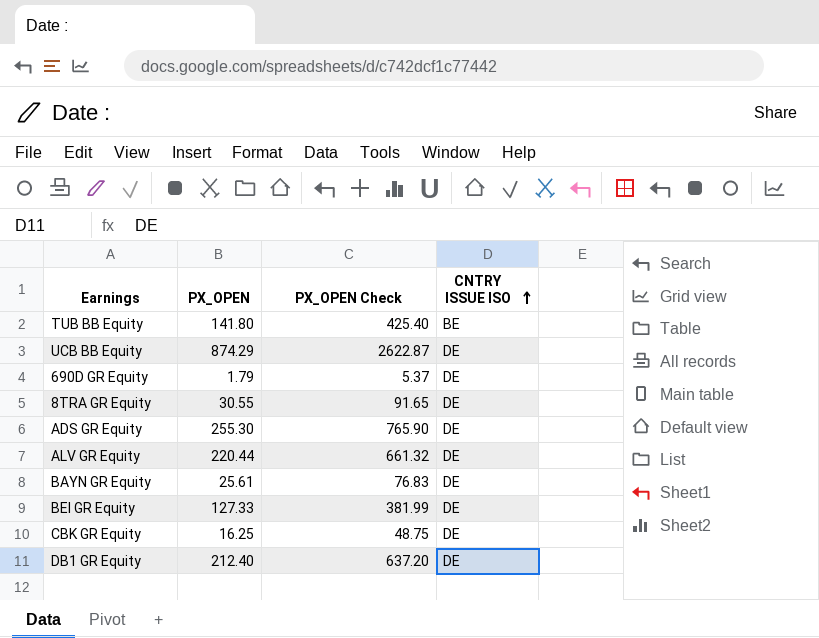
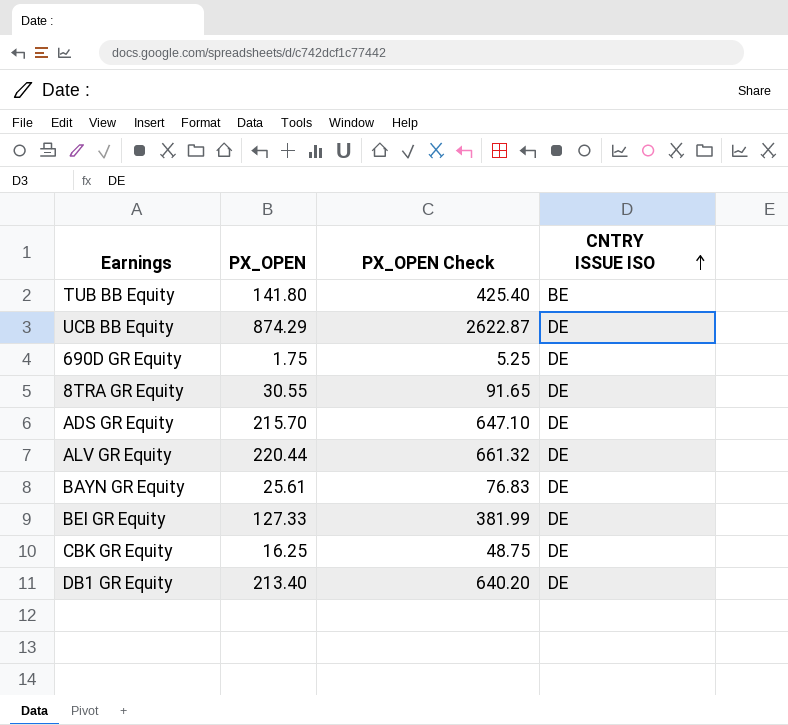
690D GR Equity | PX_OPEN: 1.79 -> 1.75
690D GR Equity | PX_OPEN Check: 5.37 -> 5.25
ADS GR Equity | PX_OPEN: 255.30 -> 215.70
ADS GR Equity | PX_OPEN Check: 765.90 -> 647.10
DB1 GR Equity | PX_OPEN: 212.40 -> 213.40
DB1 GR Equity | PX_OPEN Check: 637.20 -> 640.20

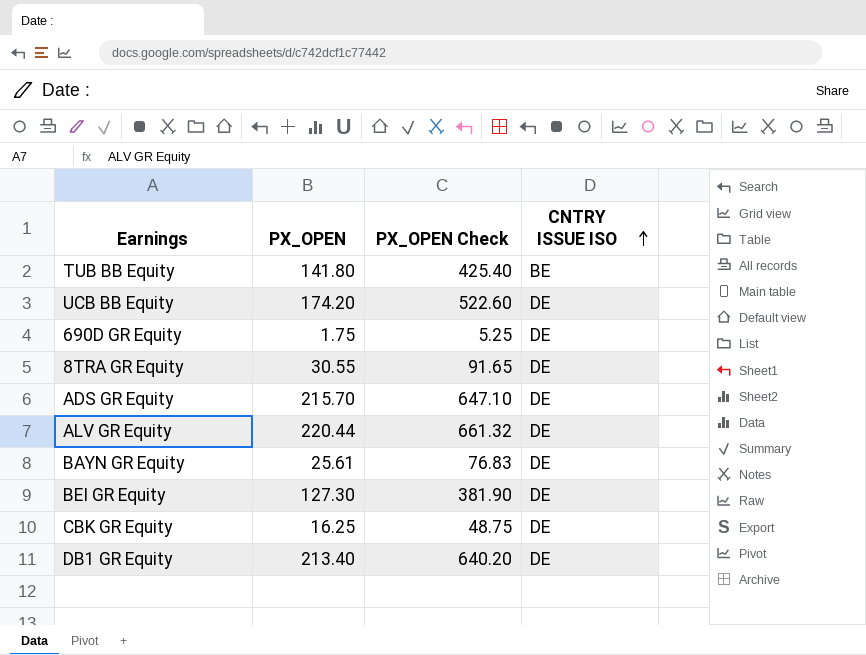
UCB BB Equity | PX_OPEN: 874.29 -> 174.20
UCB BB Equity | PX_OPEN Check: 2622.87 -> 522.60
BEI GR Equity | PX_OPEN: 127.33 -> 127.30
BEI GR Equity | PX_OPEN Check: 381.99 -> 381.90

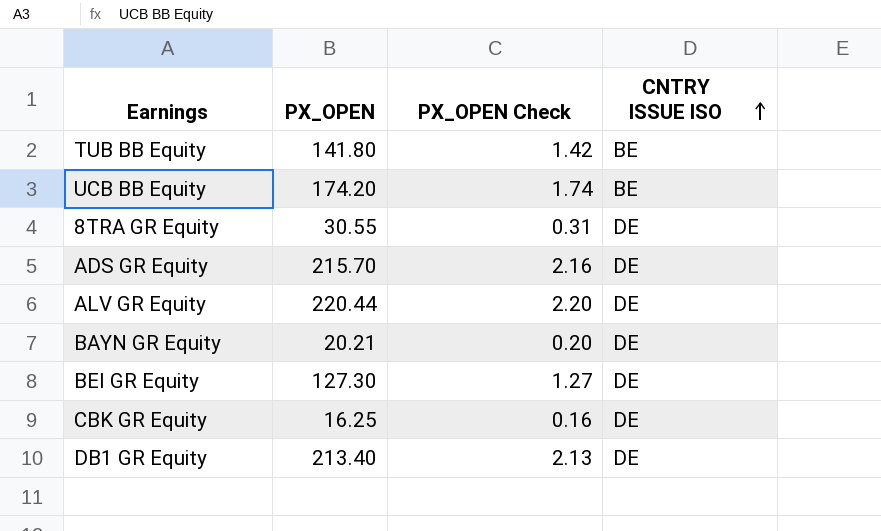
column PX_OPEN Check | formula: [PX_OPEN] * 3 -> [PX_OPEN] * 0.01
row 690D GR Equity: 1.75 | 5.25 | DE -> none
UCB BB Equity | CNTRY ISSUE ISO: DE -> BE
BAYN GR Equity | PX_OPEN: 25.61 -> 20.21

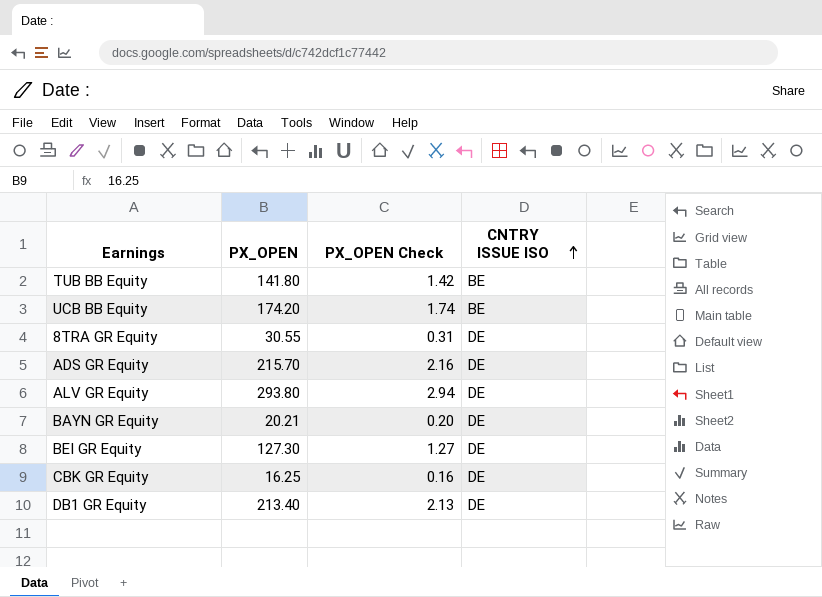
ALV GR Equity | PX_OPEN: 220.44 -> 293.80
ALV GR Equity | PX_OPEN Check: 2.20 -> 2.94

